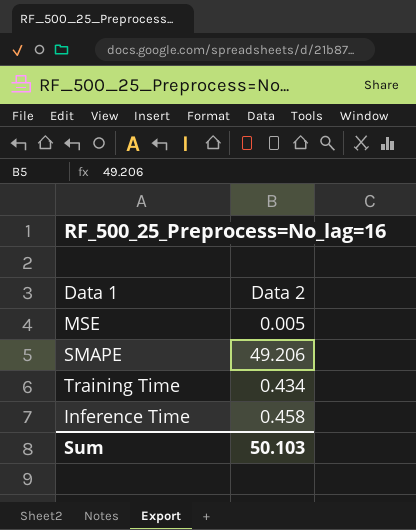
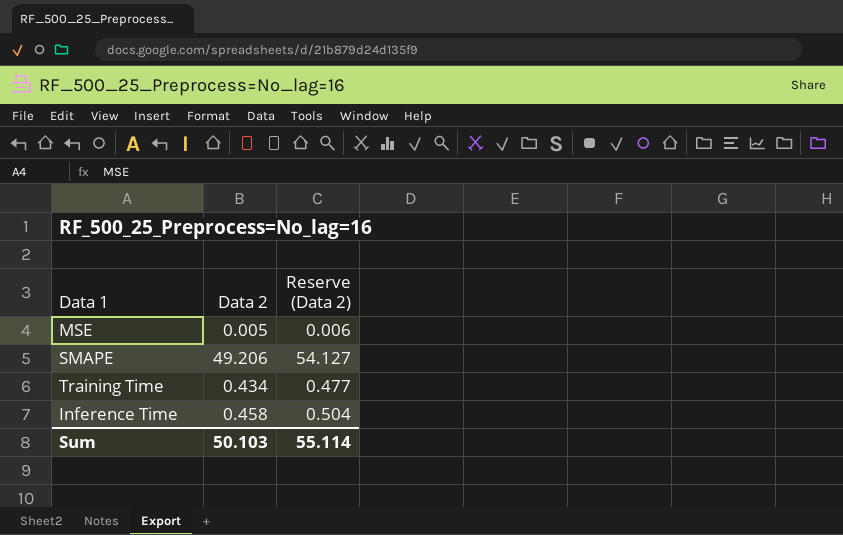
column Reserve (Data 2) | formula: none -> [Data 2] * 1.1

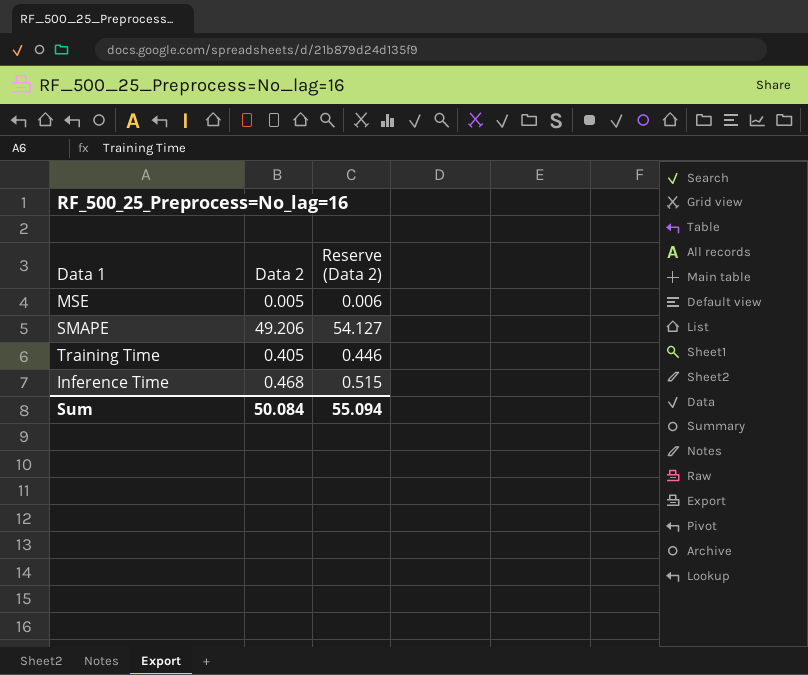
Training Time | Data 2: 0.434 -> 0.405
Training Time | Reserve (Data 2): 0.477 -> 0.446
Inference Time | Data 2: 0.458 -> 0.468
Inference Time | Reserve (Data 2): 0.504 -> 0.515
Sum | Data 2: 50.103 -> 50.084
Sum | Reserve (Data 2): 55.114 -> 55.094

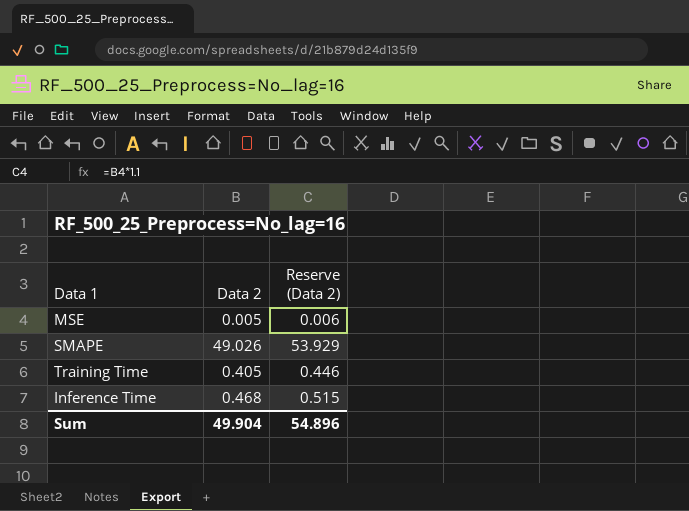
SMAPE | Data 2: 49.206 -> 49.026
SMAPE | Reserve (Data 2): 54.127 -> 53.929
Sum | Data 2: 50.084 -> 49.904
Sum | Reserve (Data 2): 55.094 -> 54.896

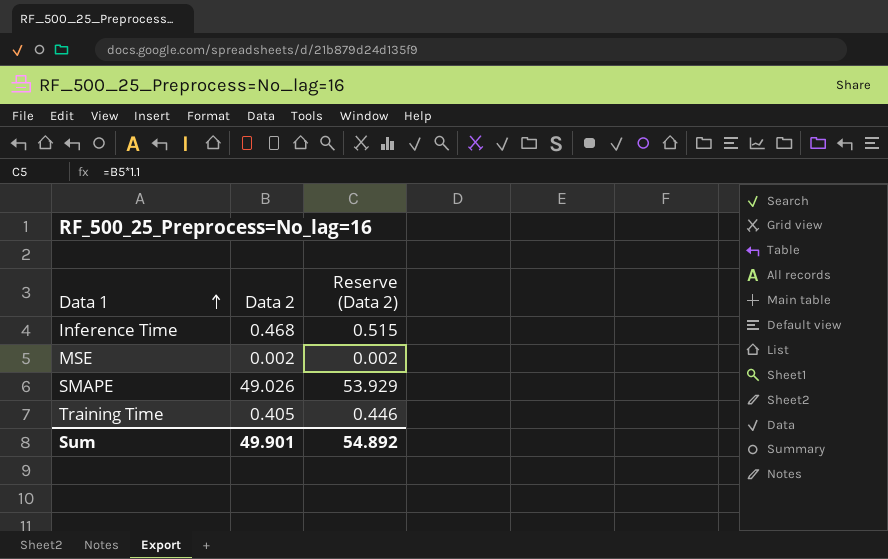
row order: none -> Data 1 ascending
MSE | Data 2: 0.005 -> 0.002
MSE | Reserve (Data 2): 0.006 -> 0.002
Sum | Data 2: 49.904 -> 49.901
Sum | Reserve (Data 2): 54.896 -> 54.892

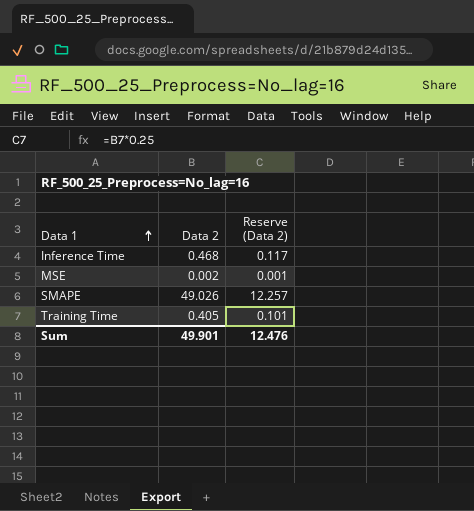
column Reserve (Data 2) | formula: [Data 2] * 1.1 -> [Data 2] * 0.25
Sum | Reserve (Data 2): 54.892 -> 12.476

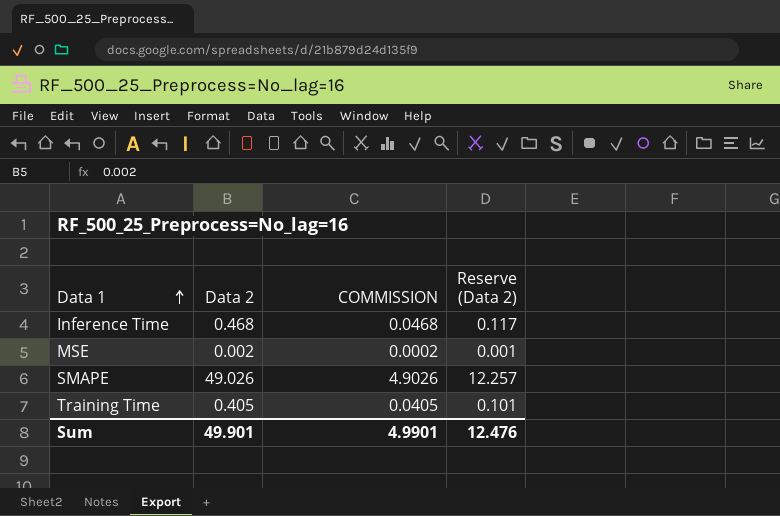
column COMMISSION | formula: none -> [Data 2] * 0.1

